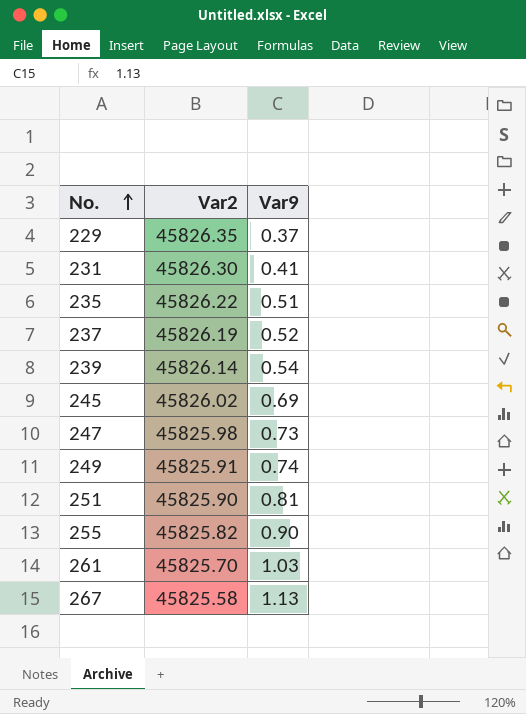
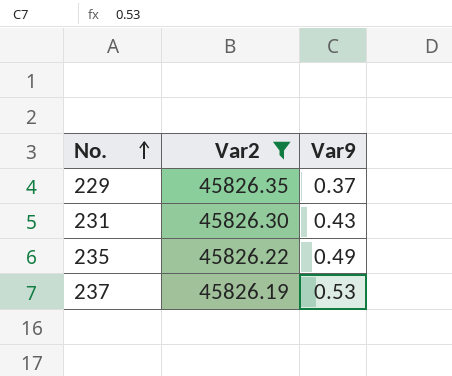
filter: none -> Var2 >= 45826.19
231 | Var9: 0.41 -> 0.43
235 | Var9: 0.51 -> 0.49
237 | Var9: 0.52 -> 0.53

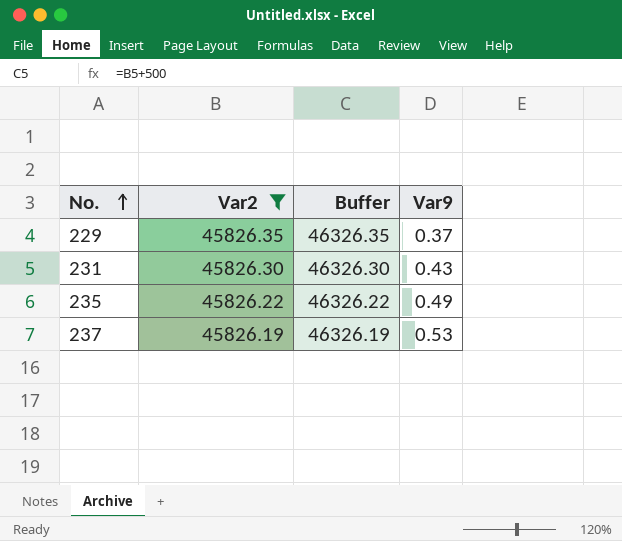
column Buffer | formula: none -> [Var2] + 500

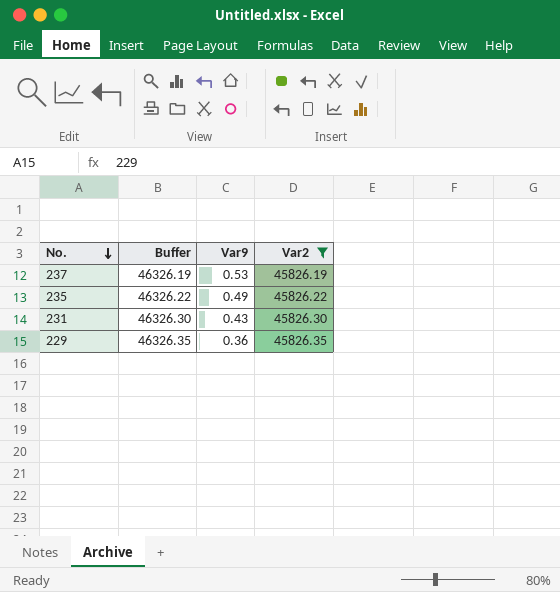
row order: No. ascending -> No. descending
column Var2 | position: 2 -> 4
229 | Var9: 0.37 -> 0.36

